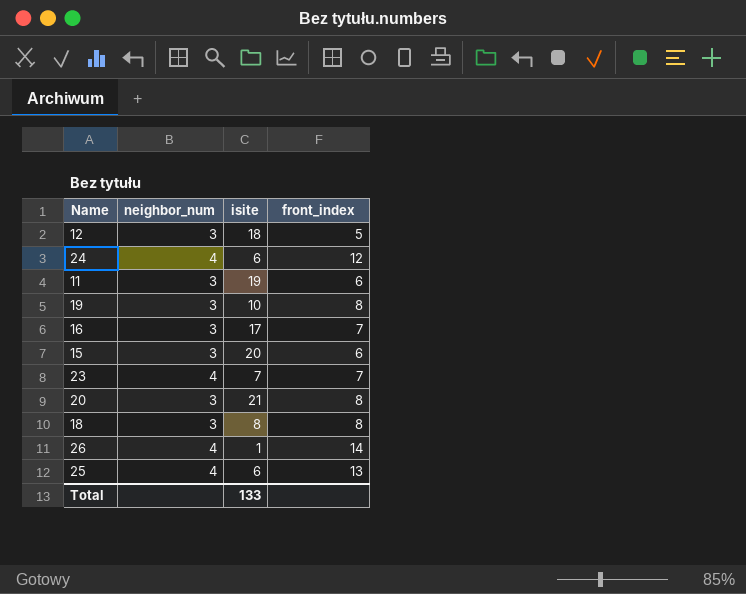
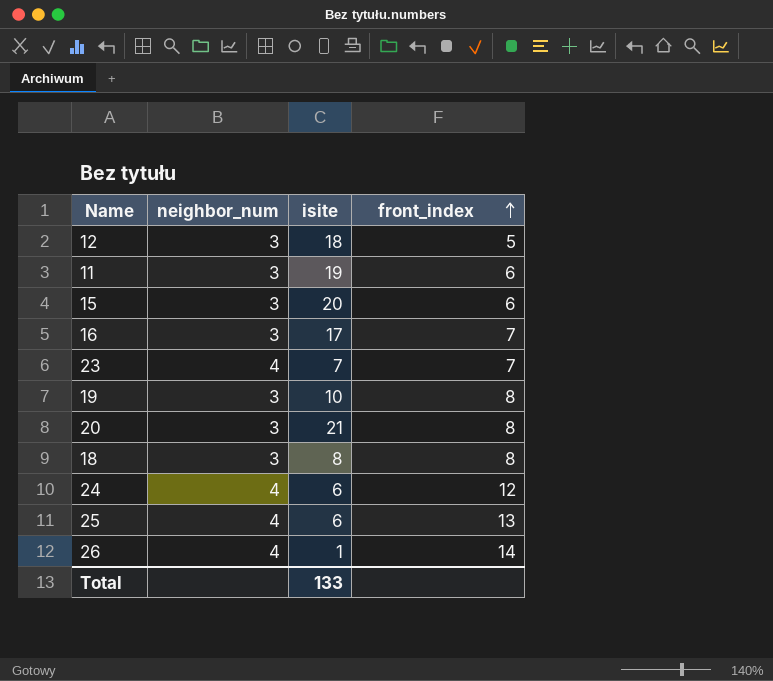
row order: none -> front_index ascending

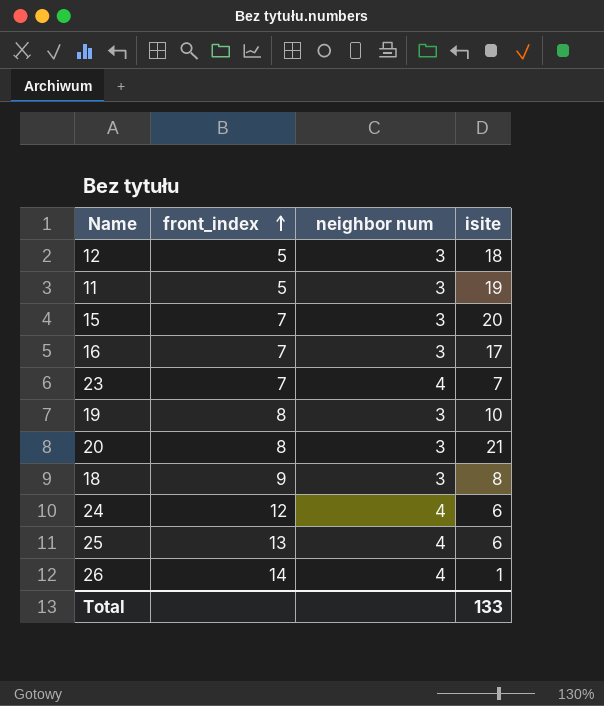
column front_index | position: 4 -> 2
column name: neighbor_num -> neighbor num
11 | front_index: 6 -> 5
15 | front_index: 6 -> 7
18 | front_index: 8 -> 9

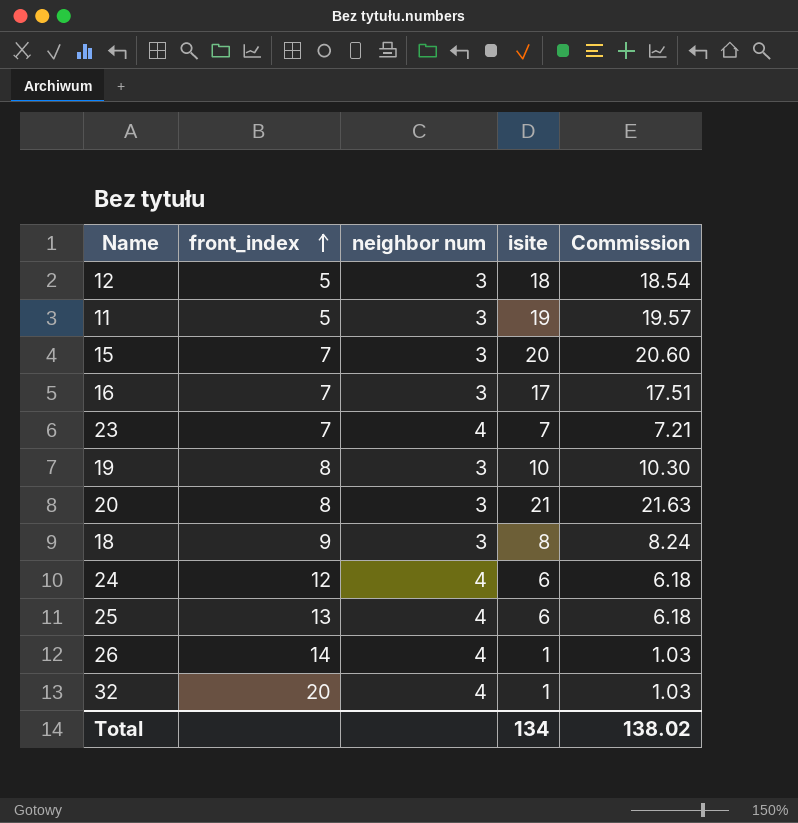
column Commission | formula: none -> [isite] * 1.03
row 32: none -> 20 | 4 | 1 | 1.03
Total | isite: 133 -> 134

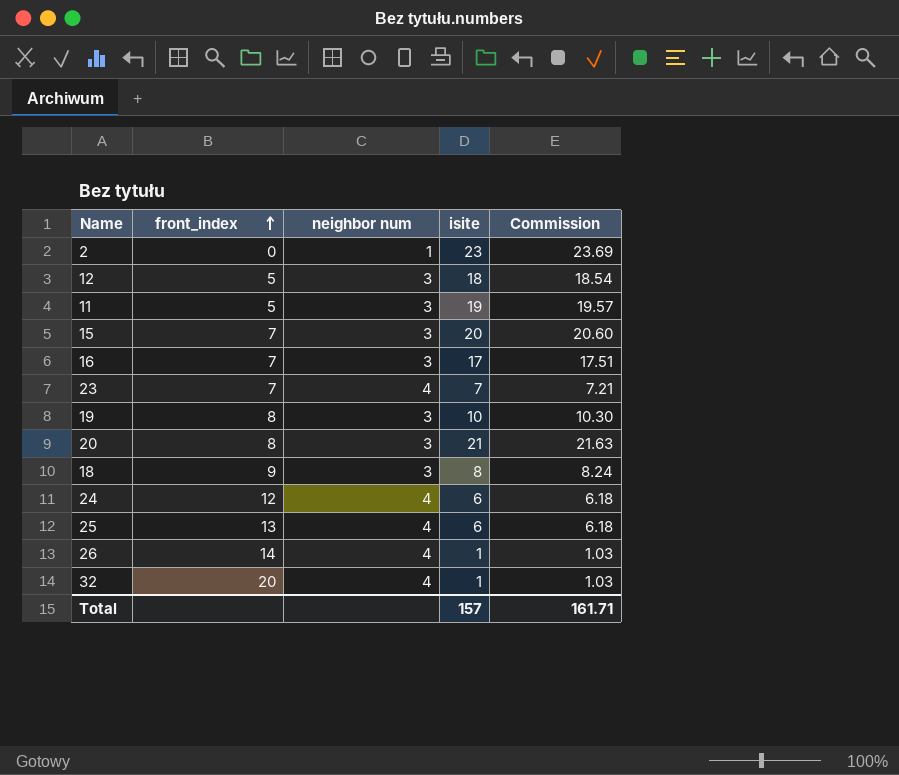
row 2: none -> 0 | 1 | 23 | 23.69
Total | isite: 134 -> 157
Total | Commission: 138.02 -> 161.71

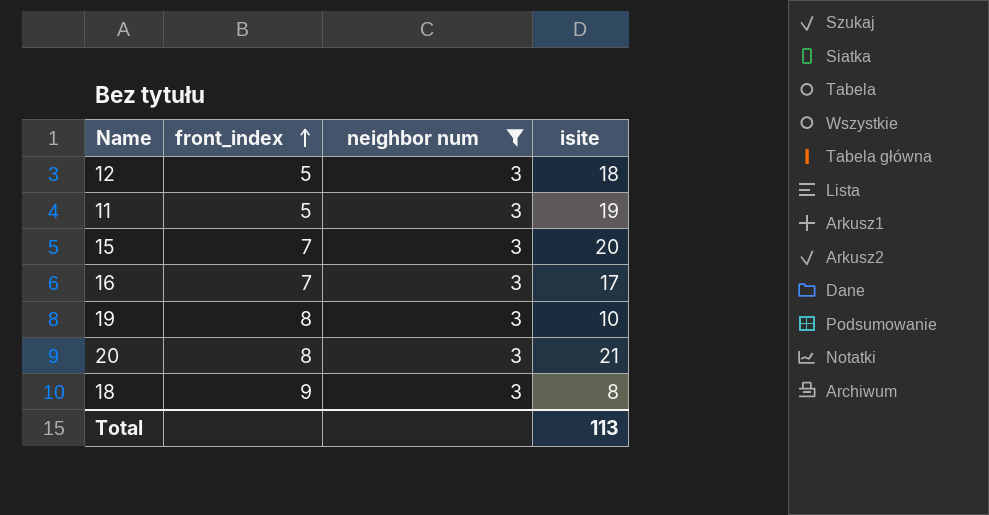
filter: none -> neighbor num = 3
column Commission | formula: [isite] * 1.03 -> none
Total | isite: 157 -> 113

